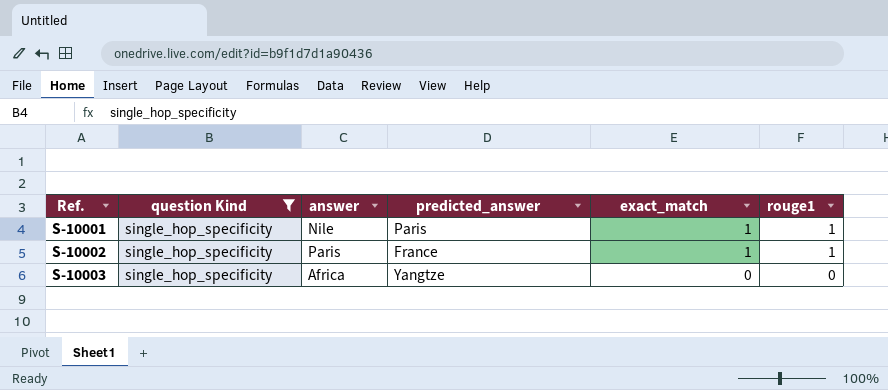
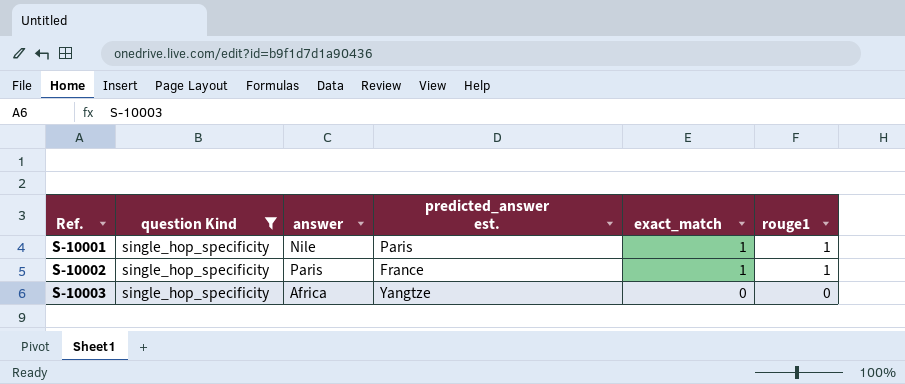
column name: predicted_answer -> predicted_answer est.

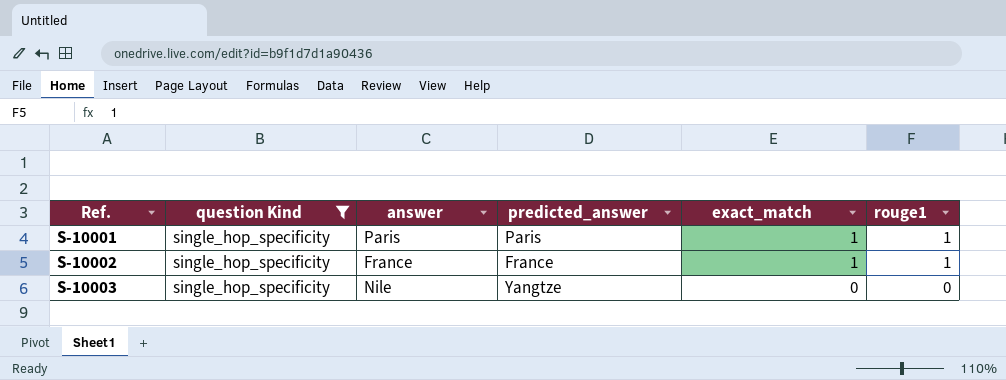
column name: predicted_answer est. -> predicted_answer
S-10001 | answer: Nile -> Paris
S-10002 | answer: Paris -> France
S-10003 | answer: Africa -> Nile

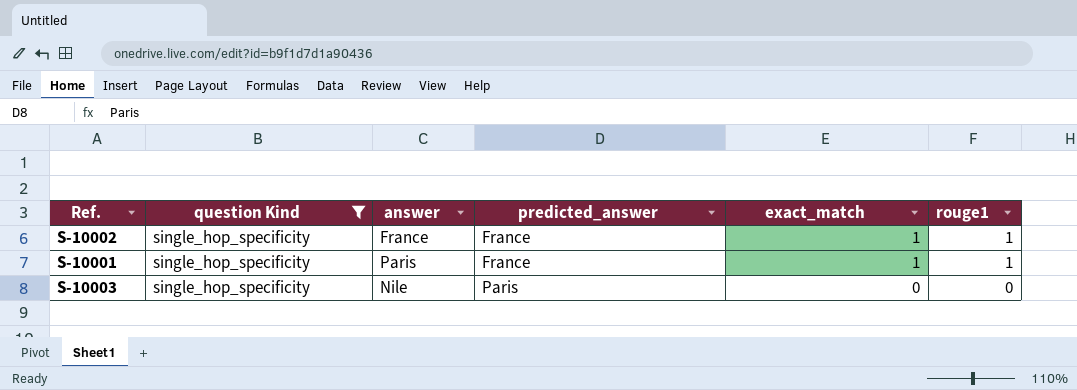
row order: Ref. ascending -> predicted_answer ascending
S-10001 | predicted_answer: Paris -> France
S-10003 | predicted_answer: Yangtze -> Paris

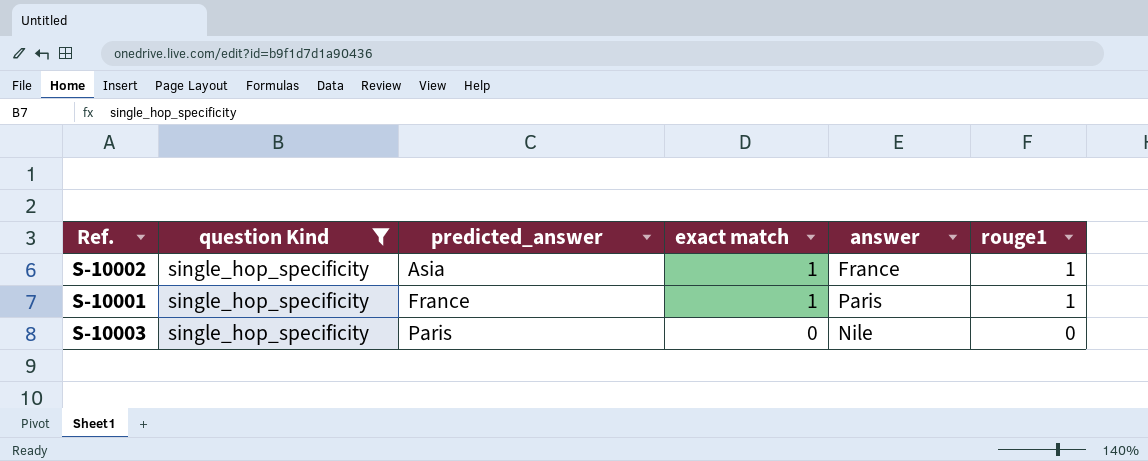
column name: exact_match -> exact match
column answer | position: 3 -> 5
S-10002 | predicted_answer: France -> Asia

